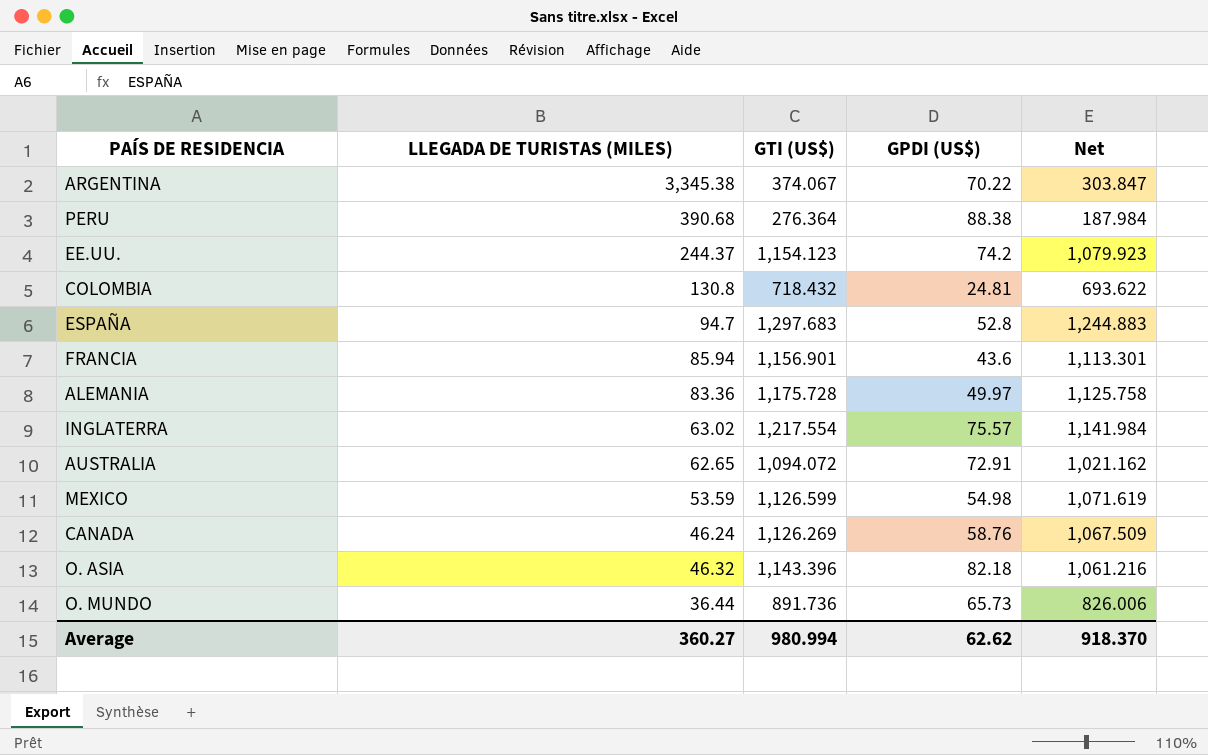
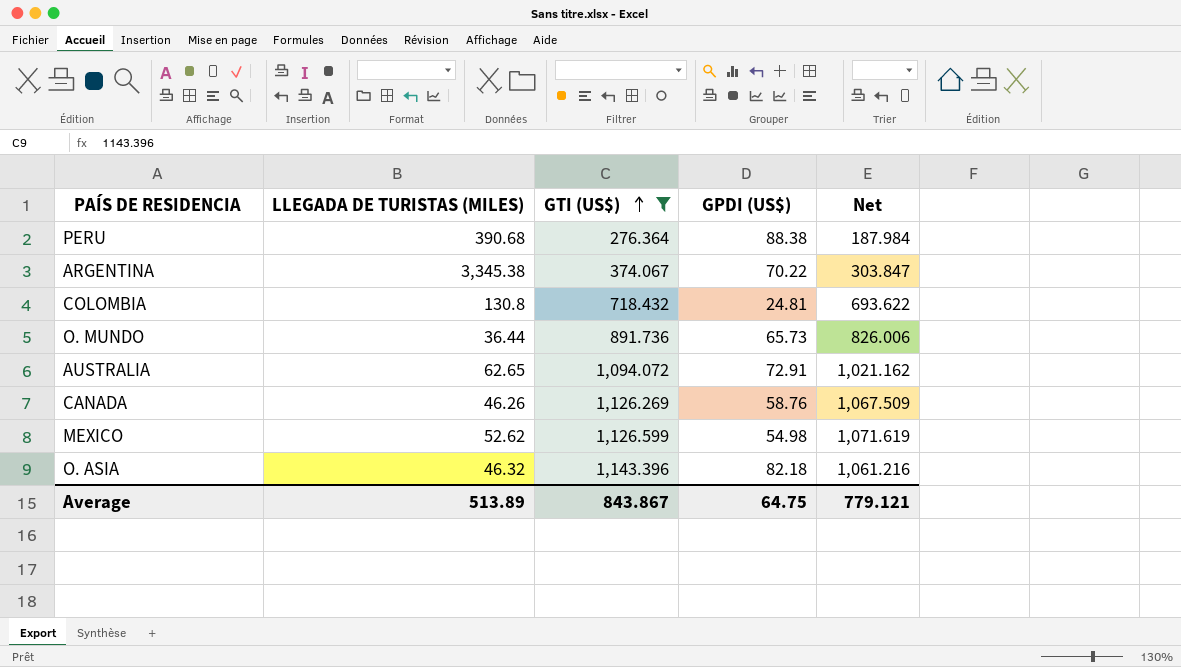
filter: none -> GTI (US$) <= 1,143.396
row order: none -> GTI (US$) ascending
CANADA | LLEGADA DE TURISTAS (MILES): 46.24 -> 46.26
MEXICO | LLEGADA DE TURISTAS (MILES): 53.59 -> 52.62
Average | LLEGADA DE TURISTAS (MILES): 360.27 -> 513.89
Average | GTI (US$): 980.994 -> 843.867
Average | GPDI (US$): 62.62 -> 64.75
Average | Net: 918.370 -> 779.121

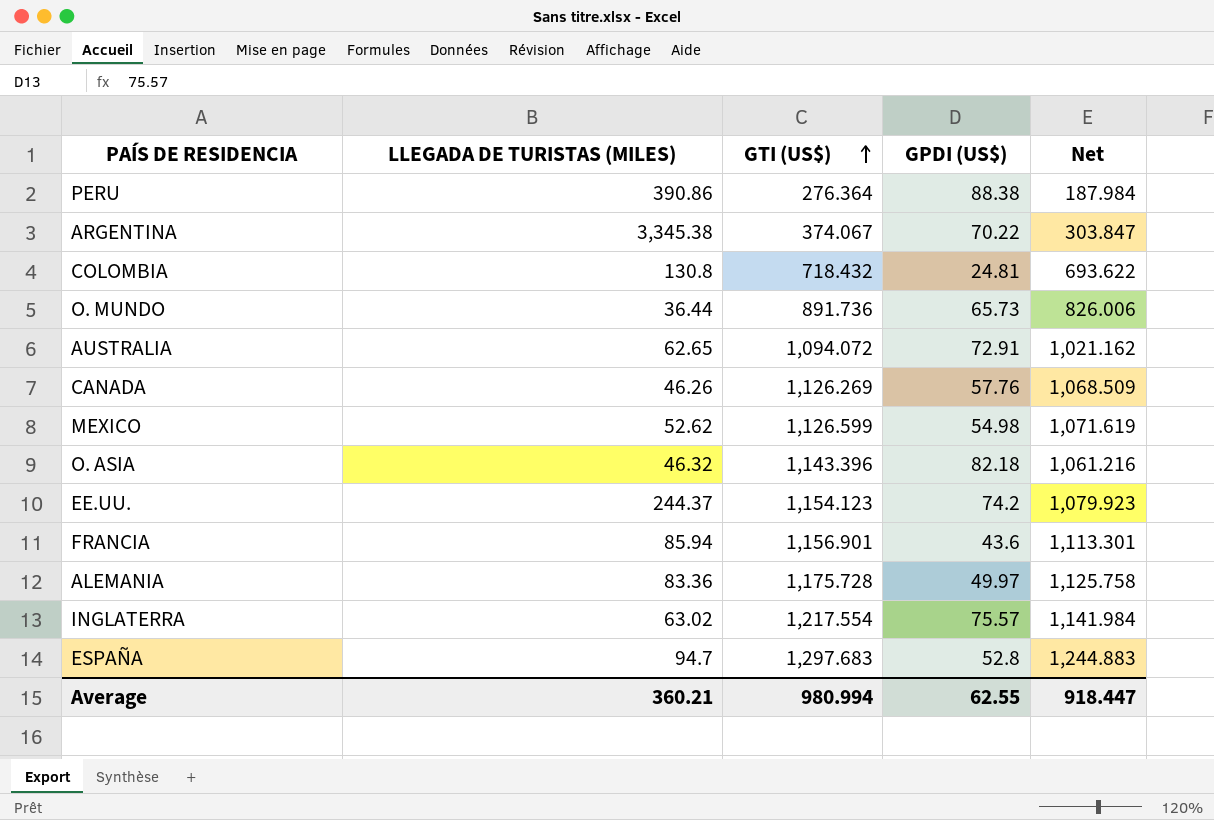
filter: GTI (US$) <= 1,143.396 -> none
PERU | LLEGADA DE TURISTAS (MILES): 390.68 -> 390.86
CANADA | GPDI (US$): 58.76 -> 57.76
CANADA | Net: 1,067.509 -> 1,068.509
Average | LLEGADA DE TURISTAS (MILES): 513.89 -> 360.21
Average | GTI (US$): 843.867 -> 980.994
Average | GPDI (US$): 64.75 -> 62.55
Average | Net: 779.121 -> 918.447

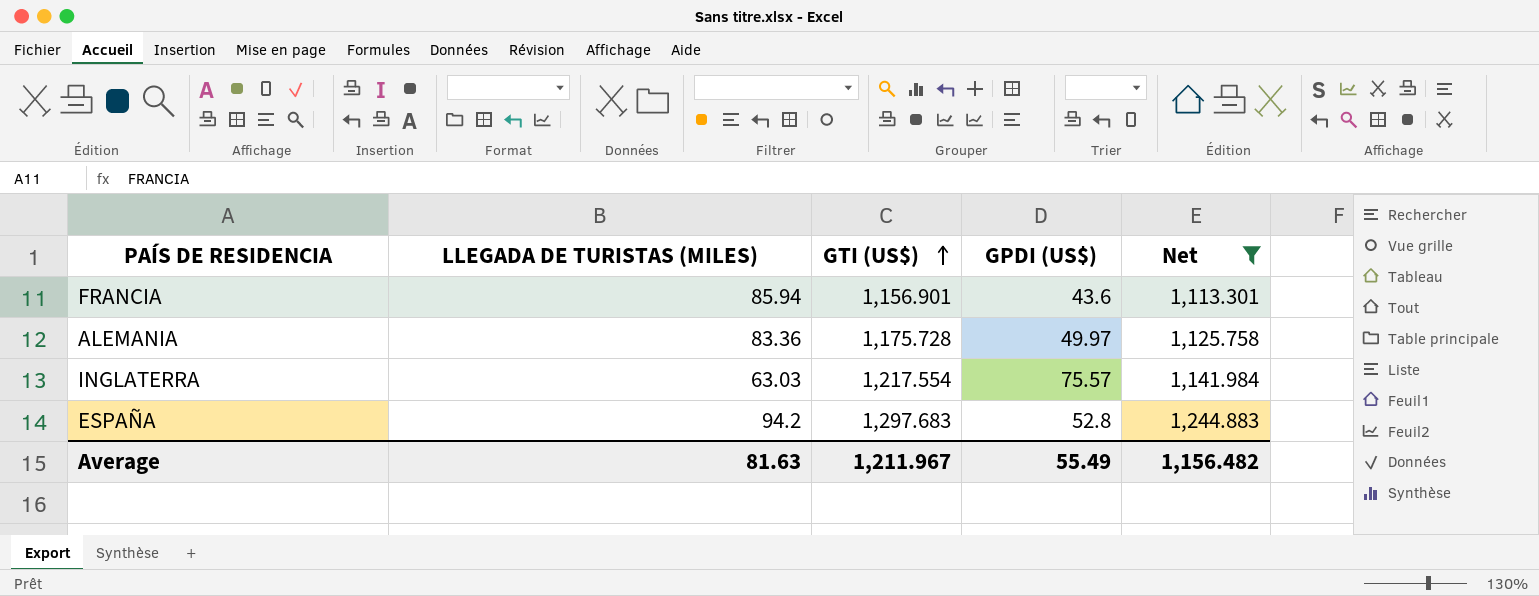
filter: none -> Net >= 1,113.301
INGLATERRA | LLEGADA DE TURISTAS (MILES): 63.02 -> 63.03
ESPAÑA | LLEGADA DE TURISTAS (MILES): 94.7 -> 94.2
Average | LLEGADA DE TURISTAS (MILES): 360.21 -> 81.63
Average | GTI (US$): 980.994 -> 1,211.967
Average | GPDI (US$): 62.55 -> 55.49
Average | Net: 918.447 -> 1,156.482

